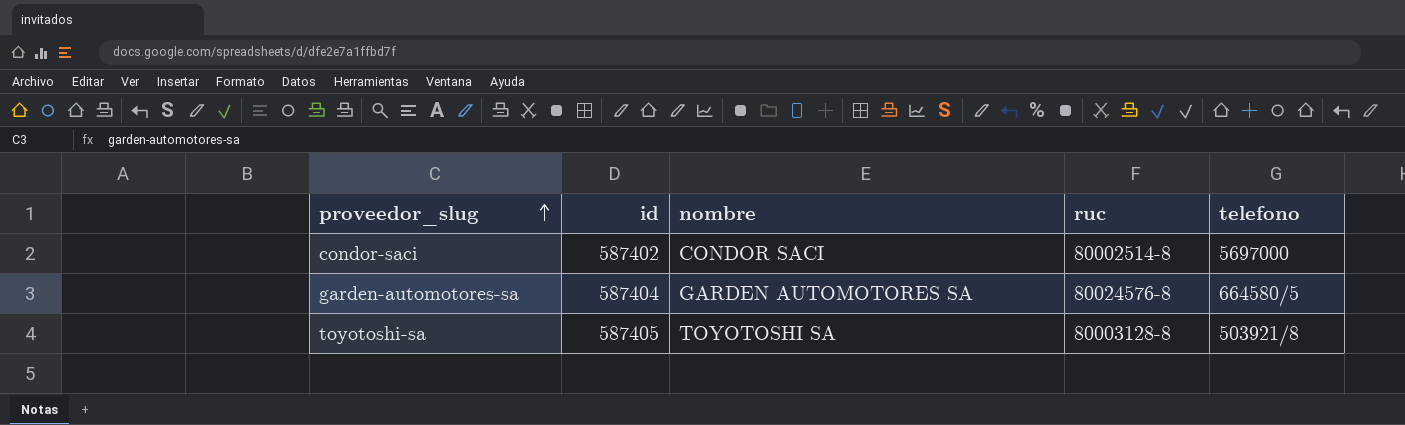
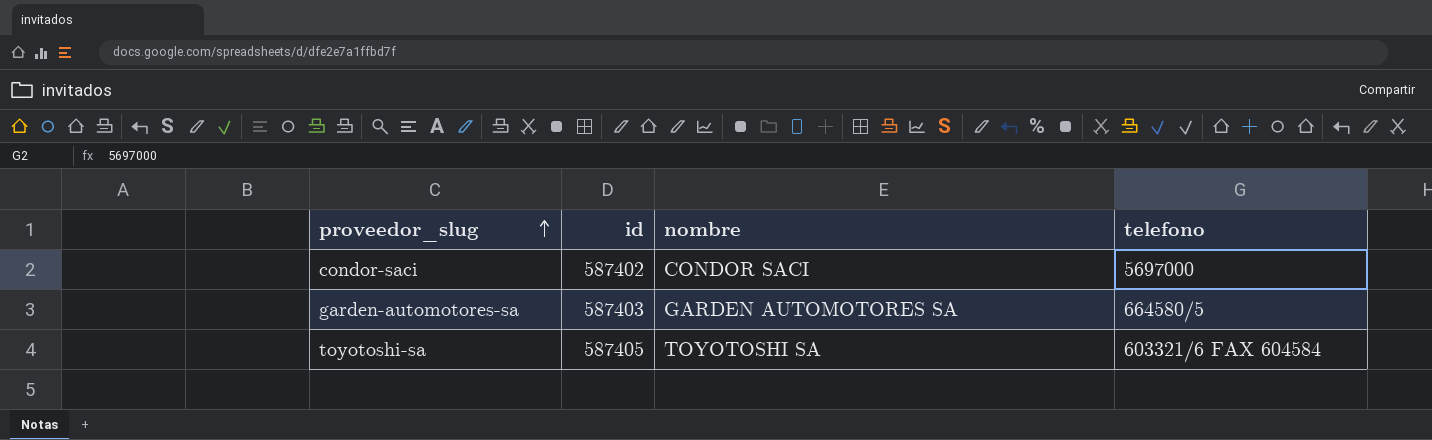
column ruc | position: 4 -> none
garden-automotores-sa | id: 587404 -> 587403
toyotoshi-sa | telefono: 503921/8 -> 603321/6 FAX 604584

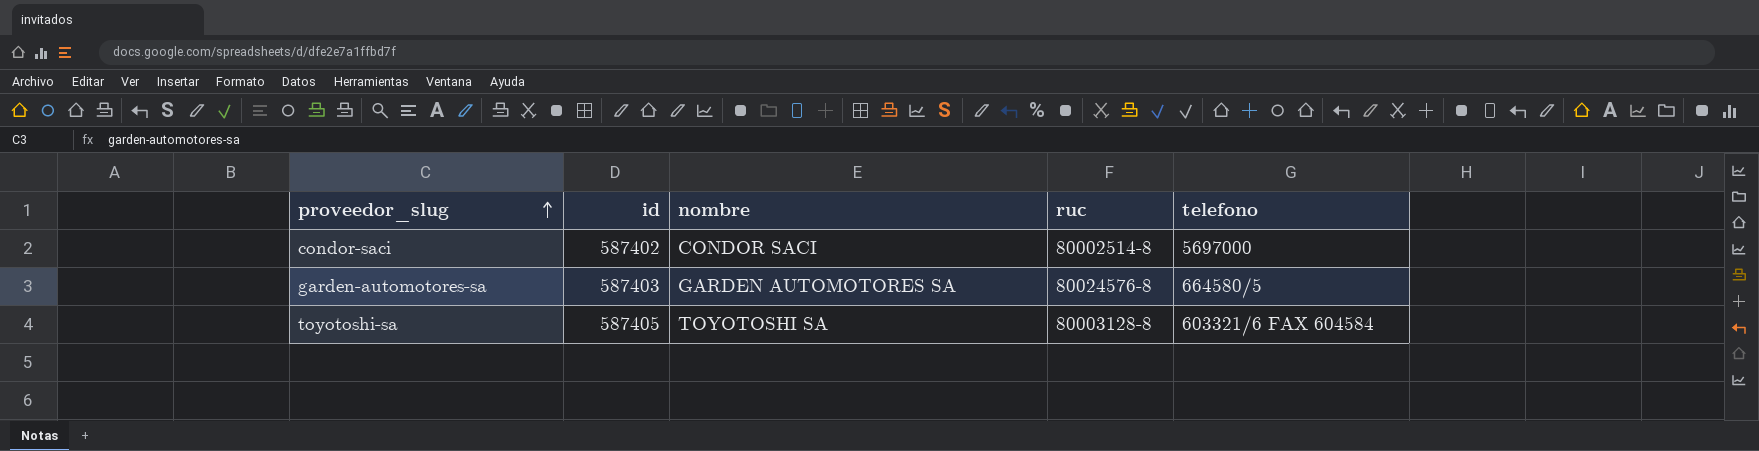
column ruc | position: none -> 4

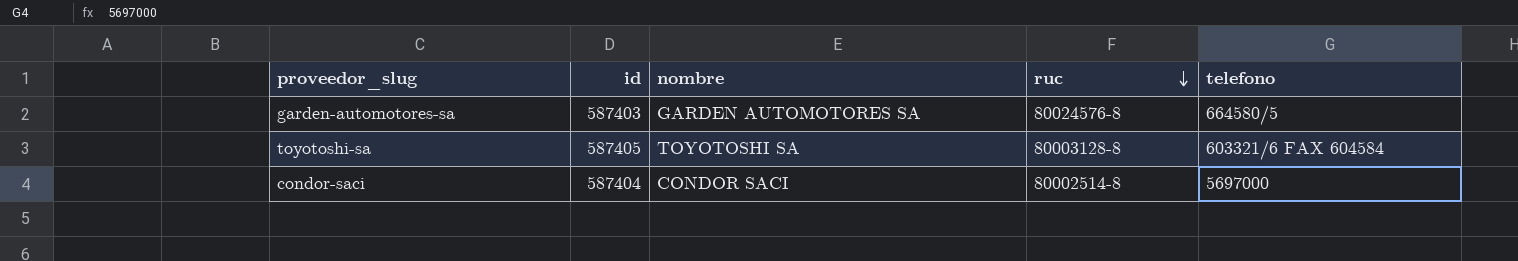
row order: proveedor_slug ascending -> ruc descending
condor-saci | id: 587402 -> 587404

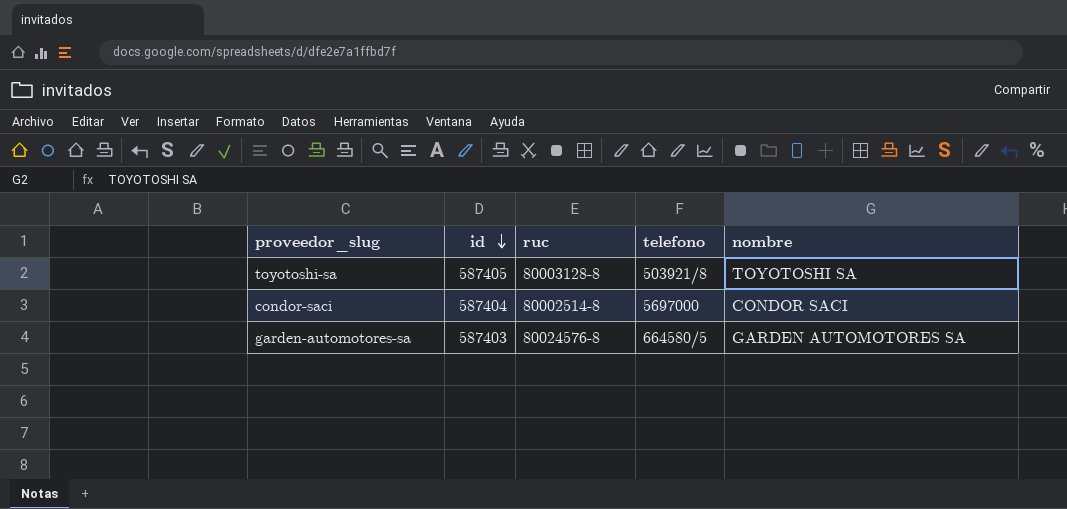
row order: ruc descending -> id descending
column nombre | position: 3 -> 5
toyotoshi-sa | telefono: 603321/6 FAX 604584 -> 503921/8

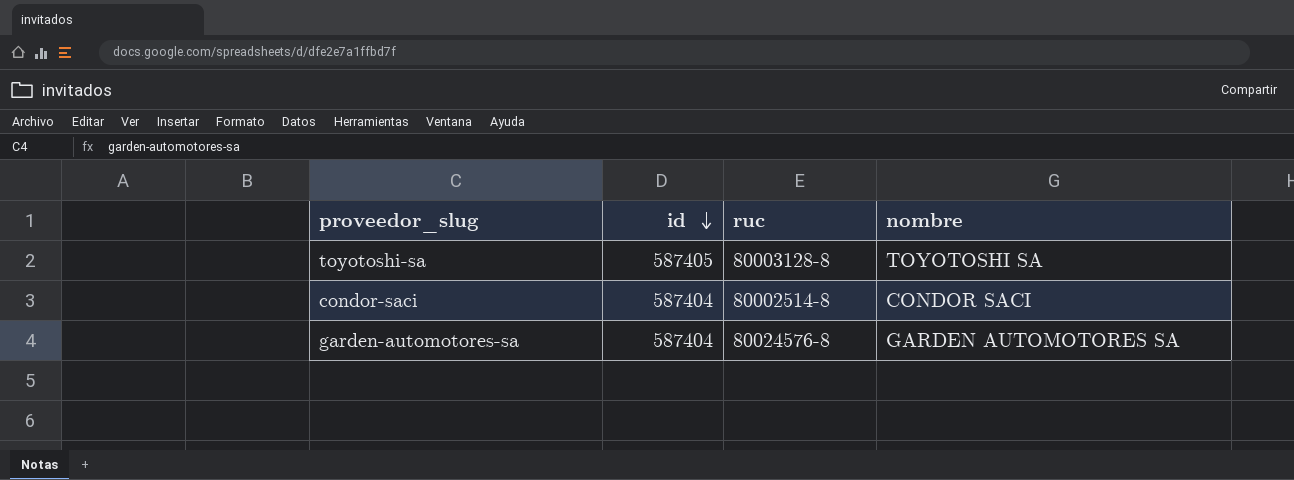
column telefono | position: 4 -> none
garden-automotores-sa | id: 587403 -> 587404

